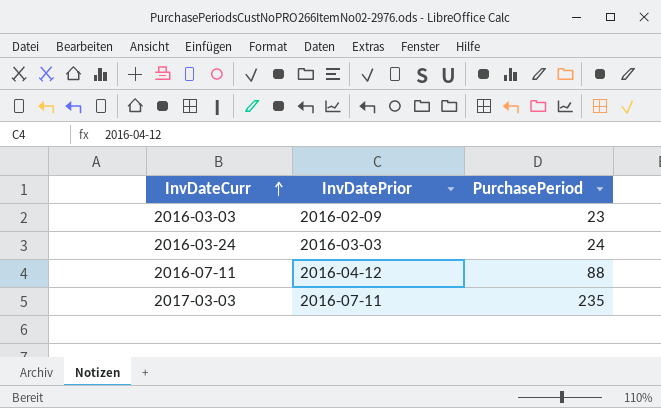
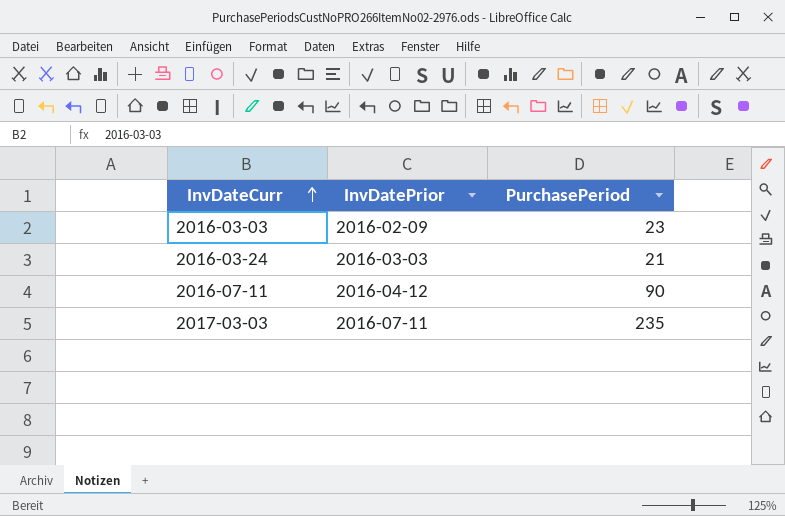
2016-03-24 | PurchasePeriod: 24 -> 21
2016-07-11 | PurchasePeriod: 88 -> 90

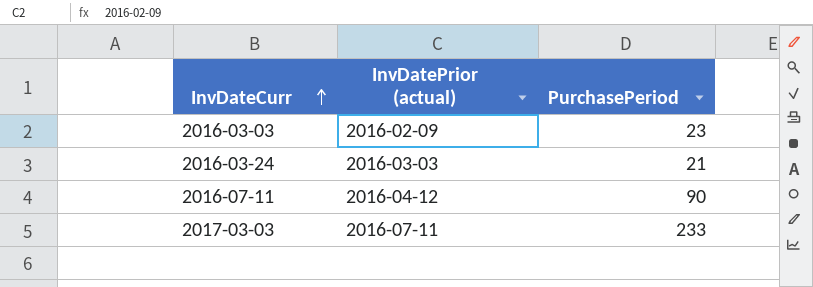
column name: InvDatePrior -> InvDatePrior (actual)
2017-03-03 | PurchasePeriod: 235 -> 233

